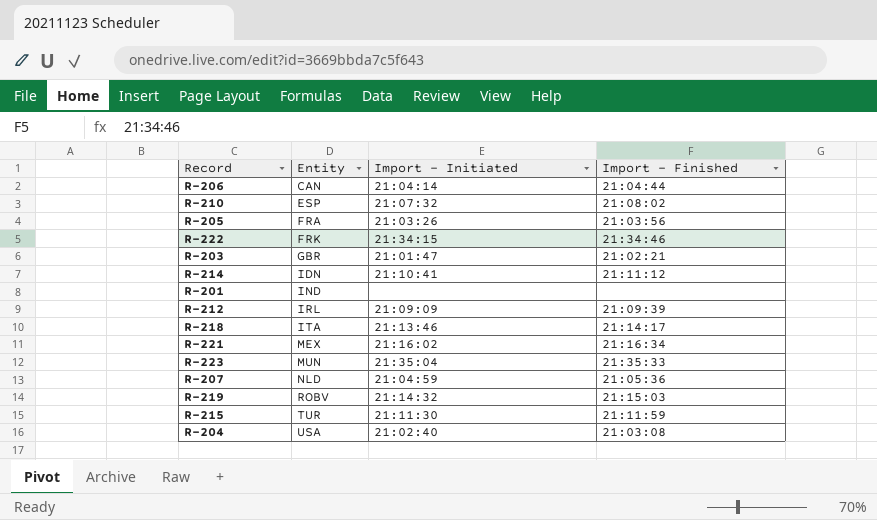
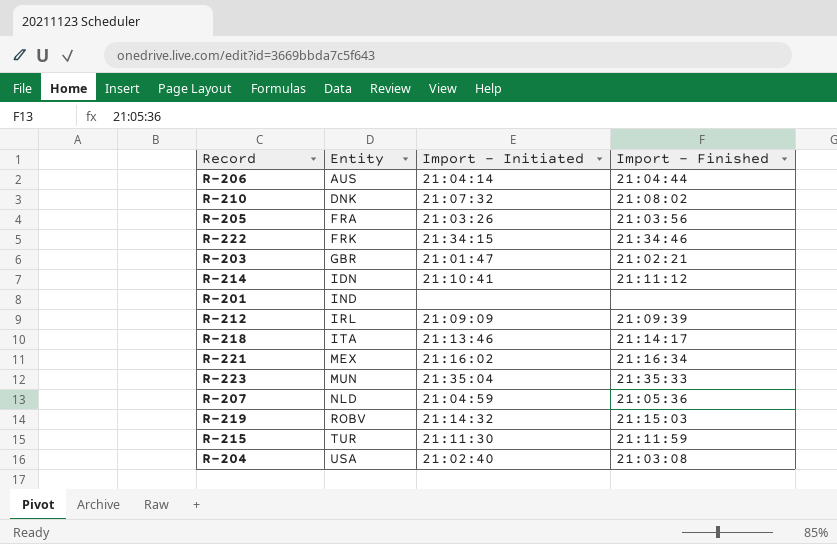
R-206 | Entity: CAN -> AUS
R-210 | Entity: ESP -> DNK

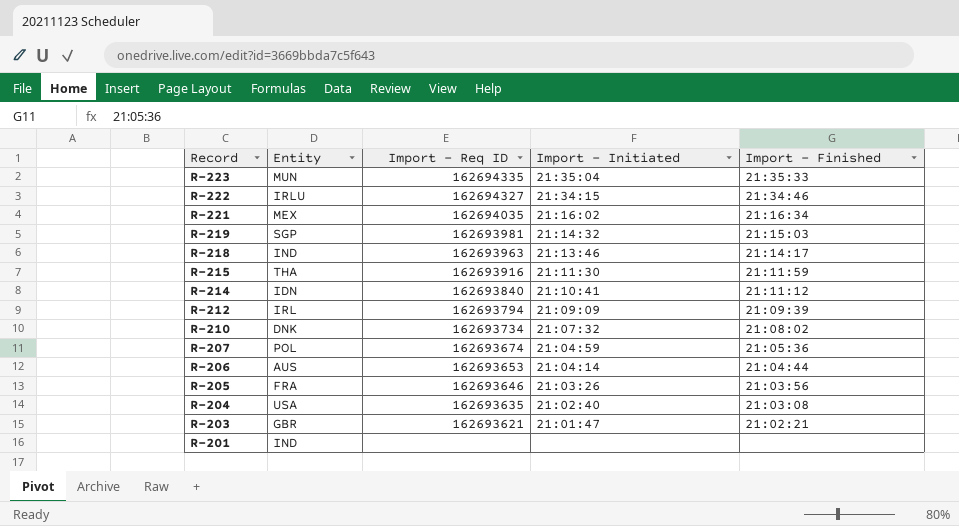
row order: Entity ascending -> Record descending
column Import - Req ID | position: none -> 3
R-222 | Entity: FRK -> IRLU
R-219 | Entity: ROBV -> SGP
R-218 | Entity: ITA -> IND
R-215 | Entity: TUR -> THA
R-207 | Entity: NLD -> POL

